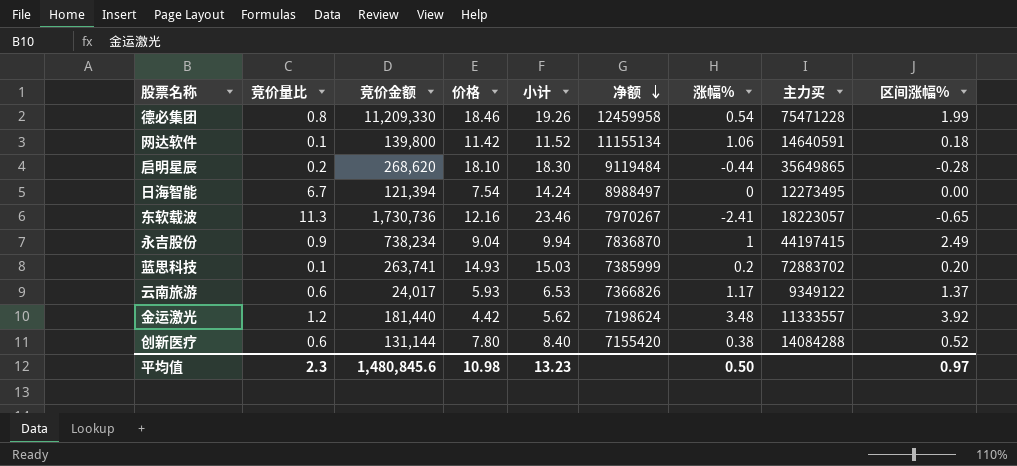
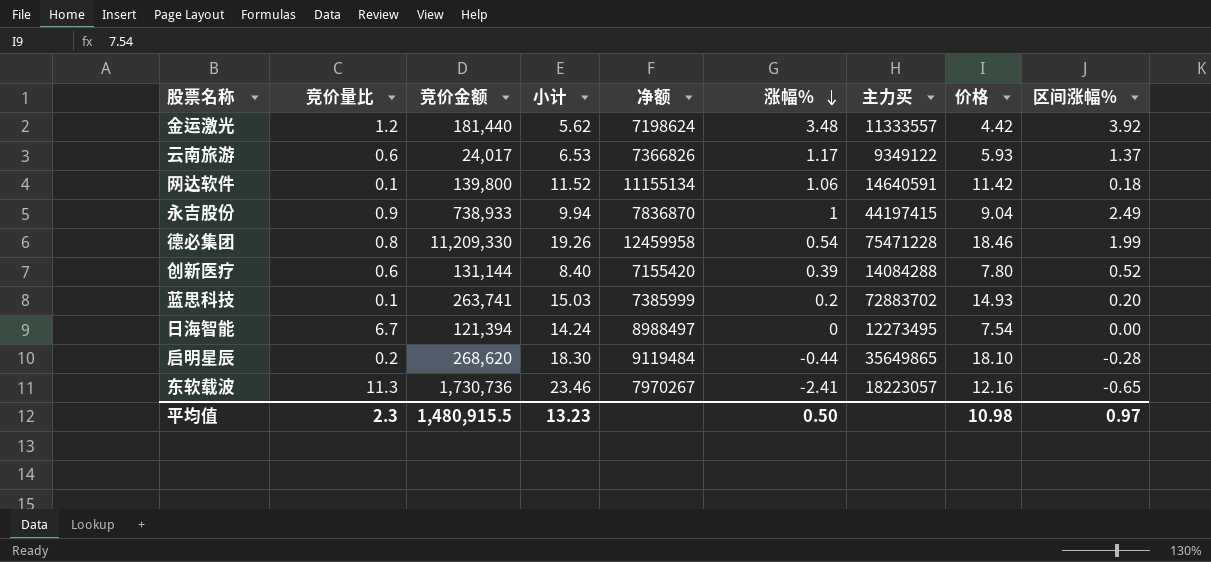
row order: 净额 descending -> 涨幅% descending
column 价格 | position: 4 -> 8
永吉股份 | 竞价金额: 738,234 -> 738,933
创新医疗 | 涨幅%: 0.38 -> 0.39
平均值 | 竞价金额: 1,480,845.6 -> 1,480,915.5

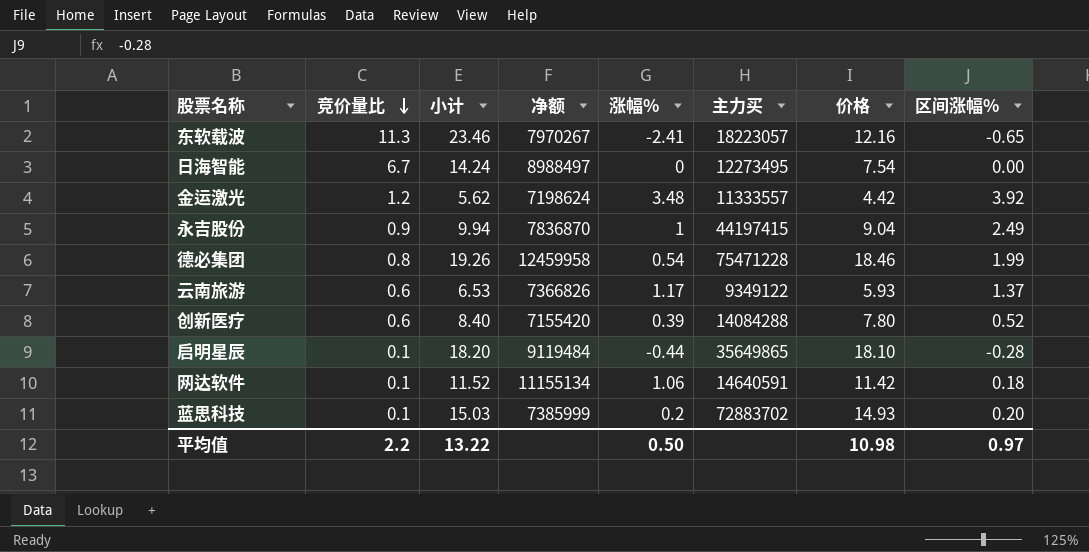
row order: 涨幅% descending -> 竞价量比 descending
column 竞价金额 | position: 3 -> none
启明星辰 | 竞价量比: 0.2 -> 0.1
启明星辰 | 小计: 18.30 -> 18.20
平均值 | 竞价量比: 2.3 -> 2.2
平均值 | 小计: 13.23 -> 13.22

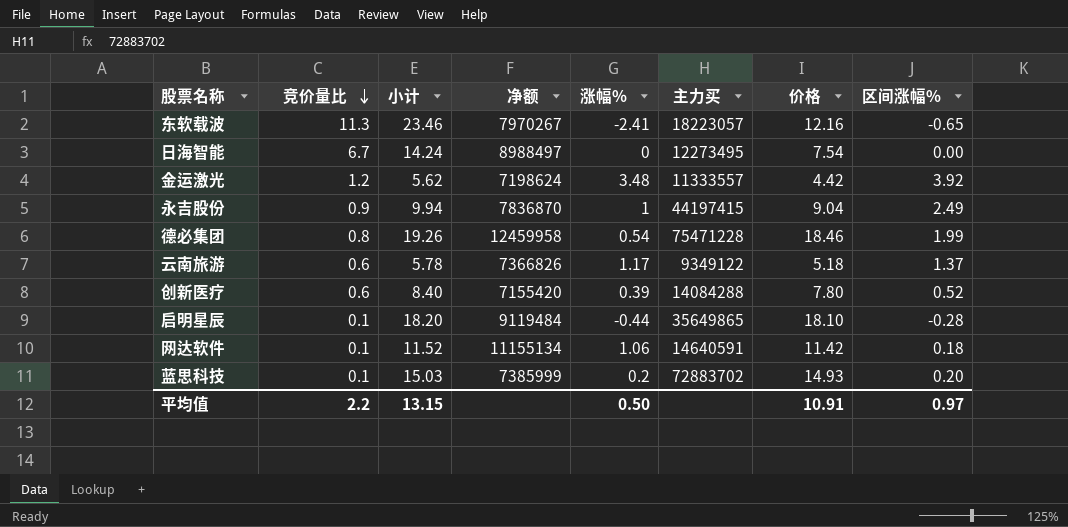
云南旅游 | 小计: 6.53 -> 5.78
云南旅游 | 价格: 5.93 -> 5.18
平均值 | 小计: 13.22 -> 13.15
平均值 | 价格: 10.98 -> 10.91

